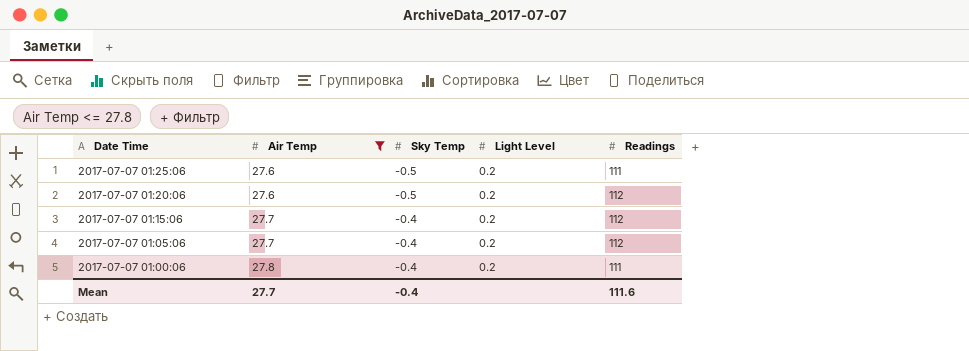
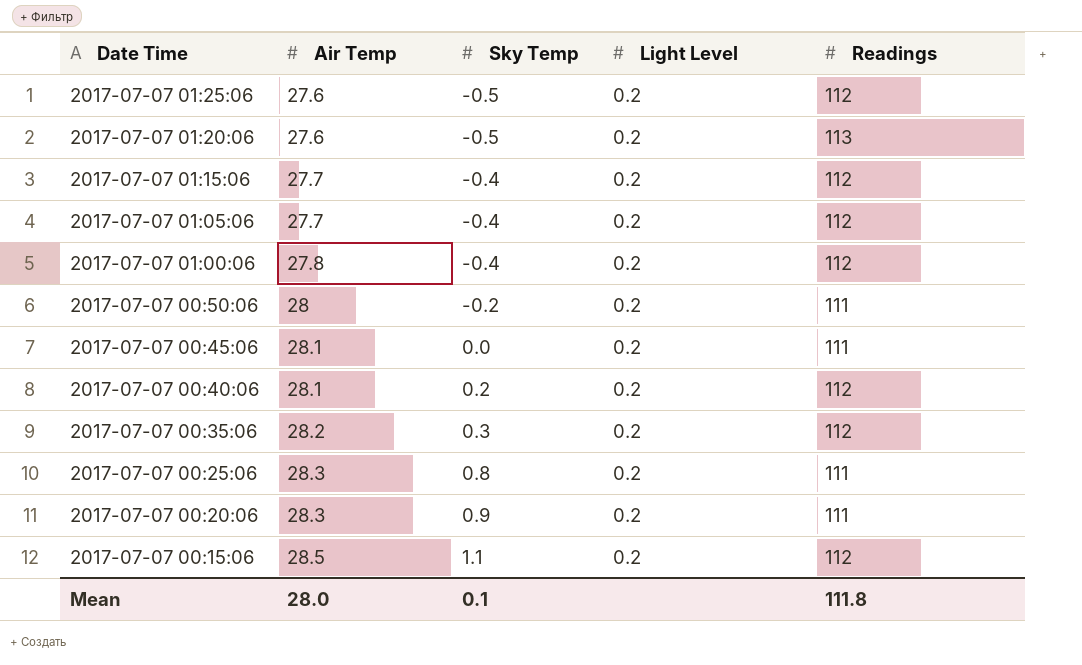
filter: Air Temp <= 27.8 -> none
2017-07-07 01:25:06 | Readings: 111 -> 112
2017-07-07 01:20:06 | Readings: 112 -> 113
2017-07-07 01:00:06 | Readings: 111 -> 112
Mean | Air Temp: 27.7 -> 28.0
Mean | Sky Temp: -0.4 -> 0.1
Mean | Readings: 111.6 -> 111.8

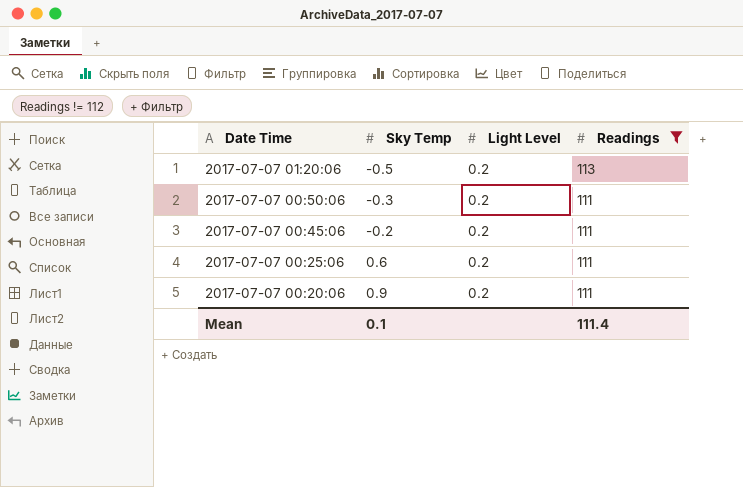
filter: none -> Readings != 112
column Air Temp | position: 2 -> none
2017-07-07 00:50:06 | Sky Temp: -0.2 -> -0.3
2017-07-07 00:45:06 | Sky Temp: 0.0 -> -0.2
2017-07-07 00:25:06 | Sky Temp: 0.8 -> 0.6
Mean | Readings: 111.8 -> 111.4

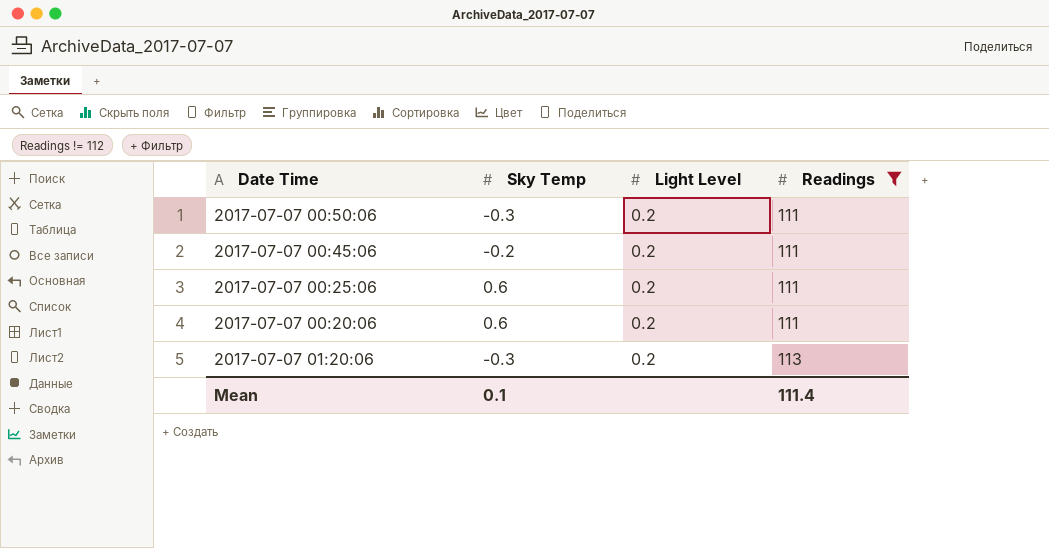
row order: Date Time descending -> Readings ascending
2017-07-07 00:20:06 | Sky Temp: 0.9 -> 0.6
2017-07-07 01:20:06 | Sky Temp: -0.5 -> -0.3

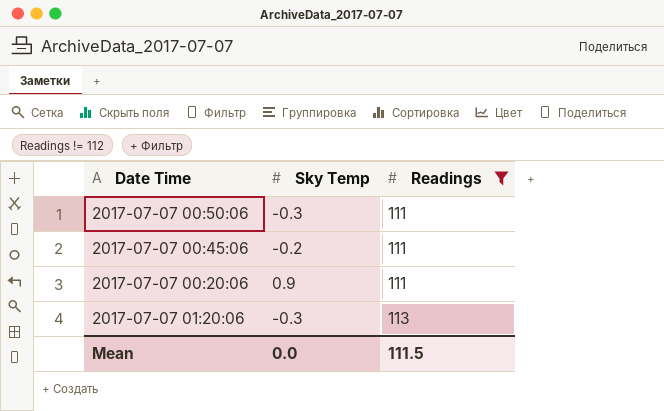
column Light Level | position: 3 -> none
row 2017-07-07 00:25:06: 0.6 | 0.2 | 111 -> none
2017-07-07 00:20:06 | Sky Temp: 0.6 -> 0.9
Mean | Sky Temp: 0.1 -> 0.0
Mean | Readings: 111.4 -> 111.5

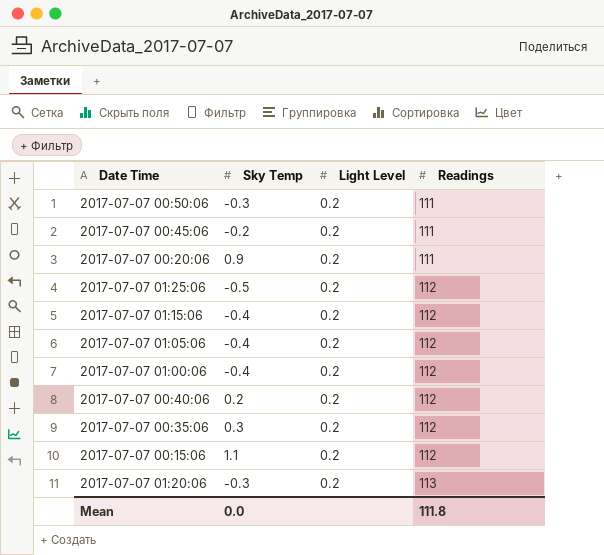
filter: Readings != 112 -> none
column Light Level | position: none -> 3
Mean | Readings: 111.5 -> 111.8

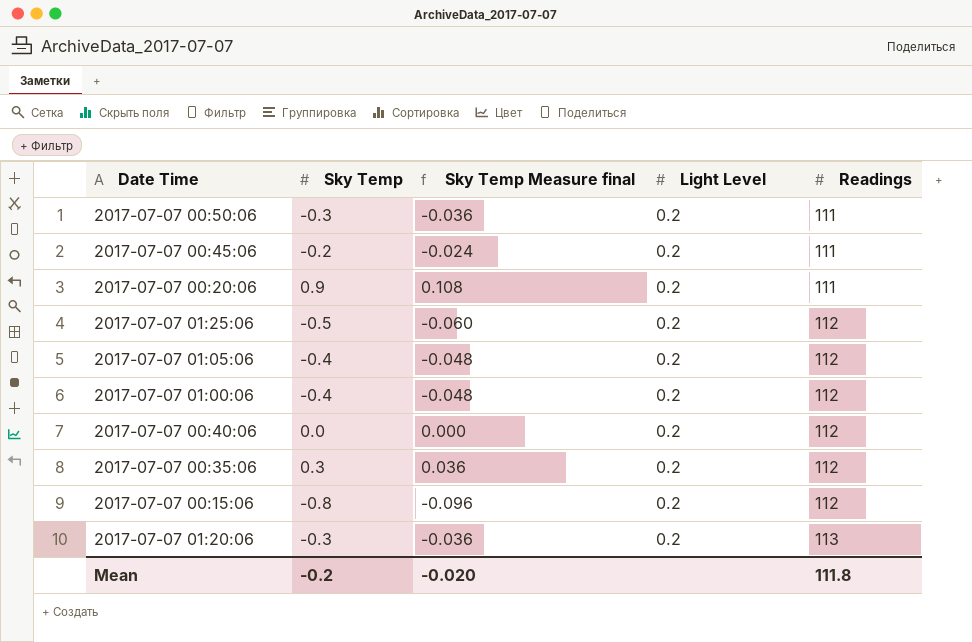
column Sky Temp Measure final | formula: none -> [Sky Temp] * 0.12
row 2017-07-07 01:15:06: -0.4 | 0.2 | 112 -> none
2017-07-07 00:40:06 | Sky Temp: 0.2 -> 0.0
2017-07-07 00:15:06 | Sky Temp: 1.1 -> -0.8
Mean | Sky Temp: 0.0 -> -0.2

